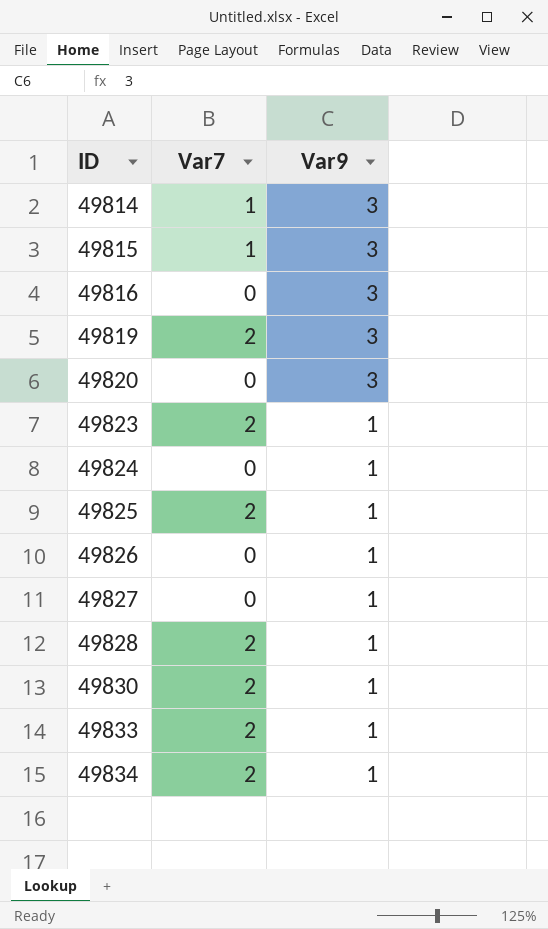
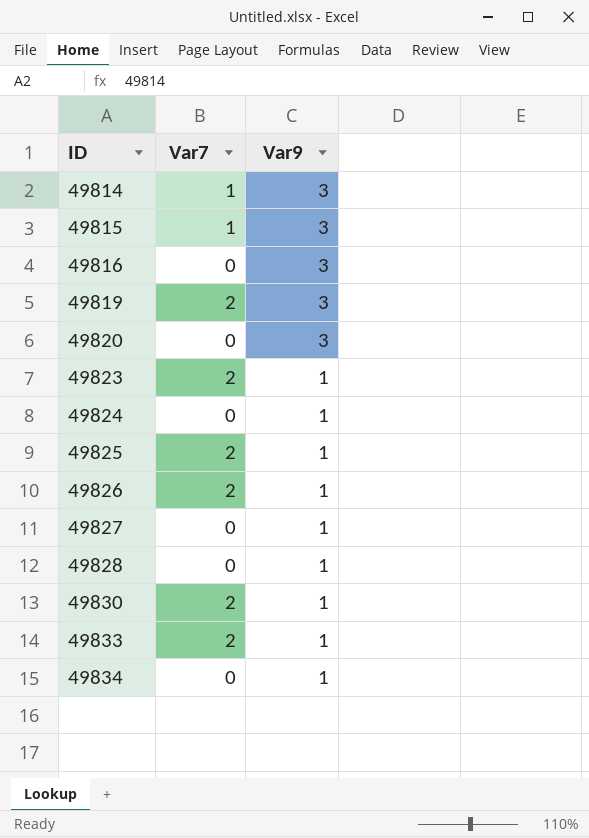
49826 | Var7: 0 -> 2
49828 | Var7: 2 -> 0
49834 | Var7: 2 -> 0

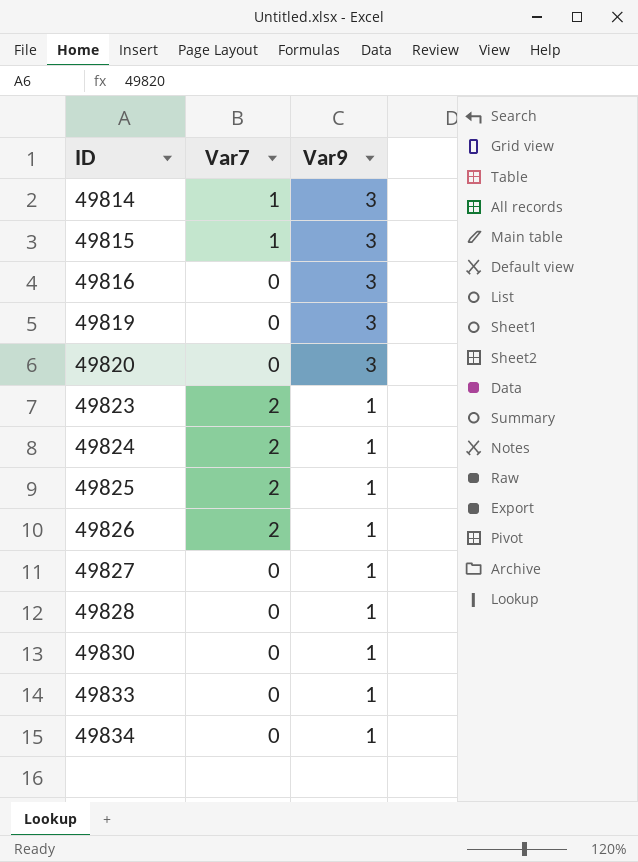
49819 | Var7: 2 -> 0
49824 | Var7: 0 -> 2
49830 | Var7: 2 -> 0
49833 | Var7: 2 -> 0

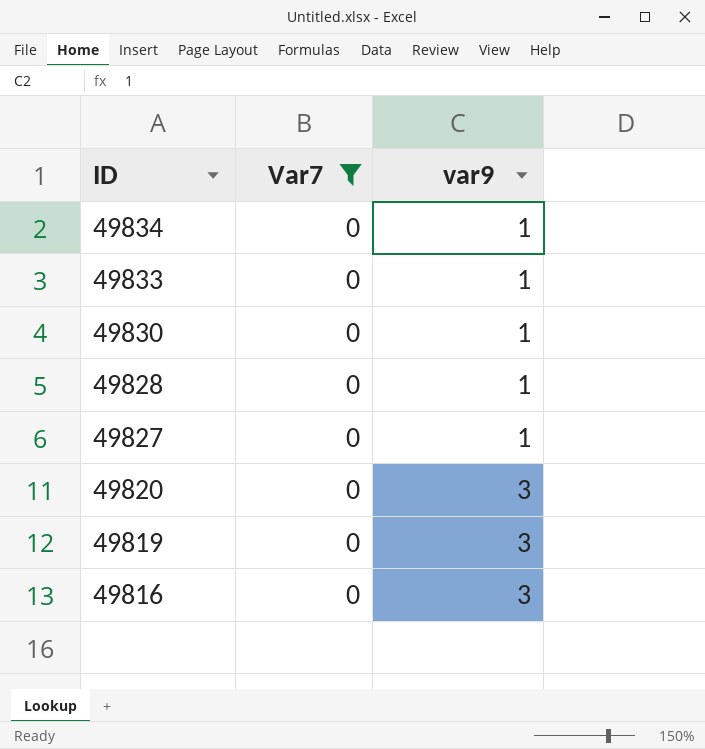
filter: none -> Var7 = 0
row order: ID ascending -> ID descending
column name: Var9 -> var9

